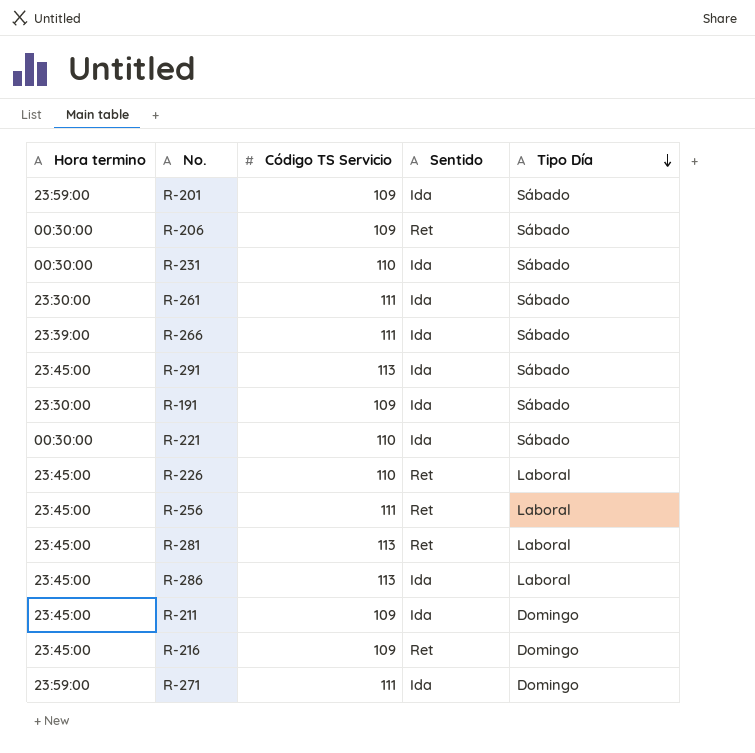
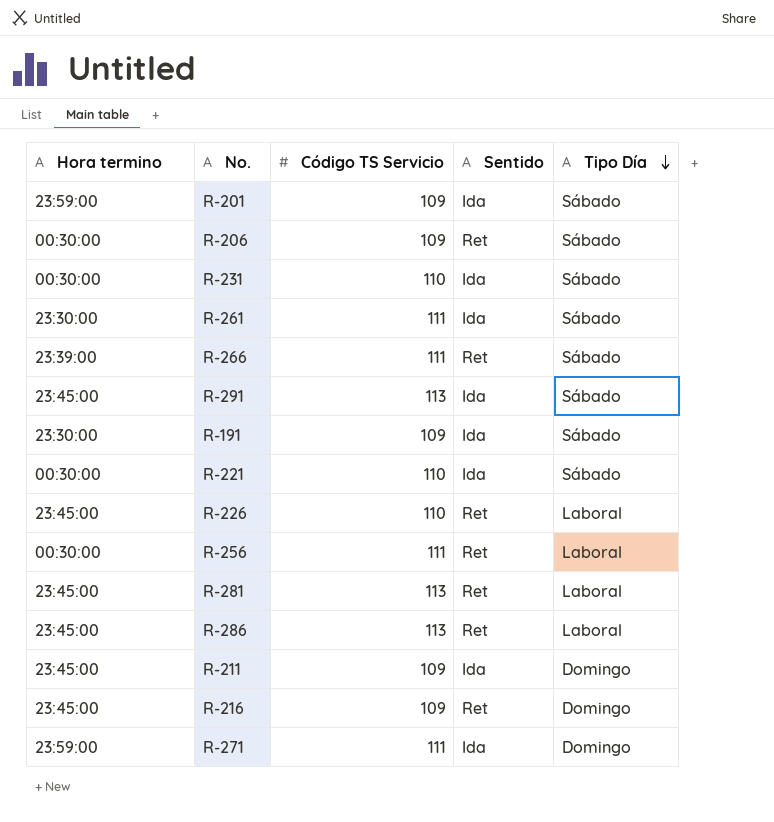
R-266 | Sentido: Ida -> Ret
R-256 | Hora termino: 23:45:00 -> 00:30:00
R-286 | Sentido: Ida -> Ret

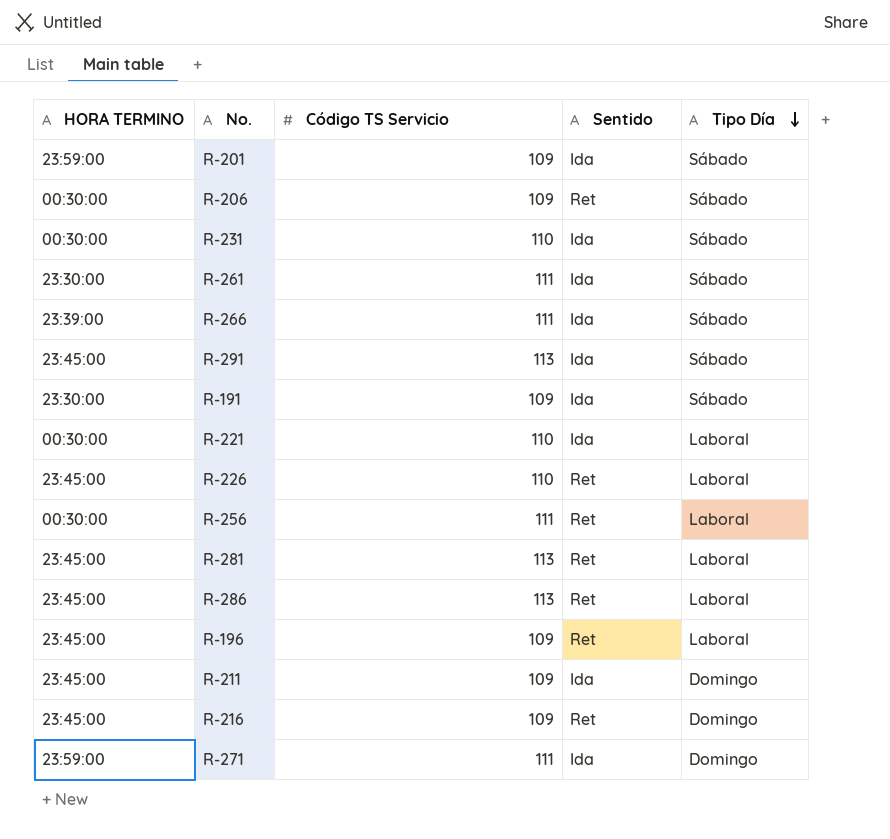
column name: Hora termino -> HORA TERMINO
R-266 | Sentido: Ret -> Ida
R-221 | Tipo Día: Sábado -> Laboral
row R-196: none -> 23:45:00 | 109 | Ret | Laboral

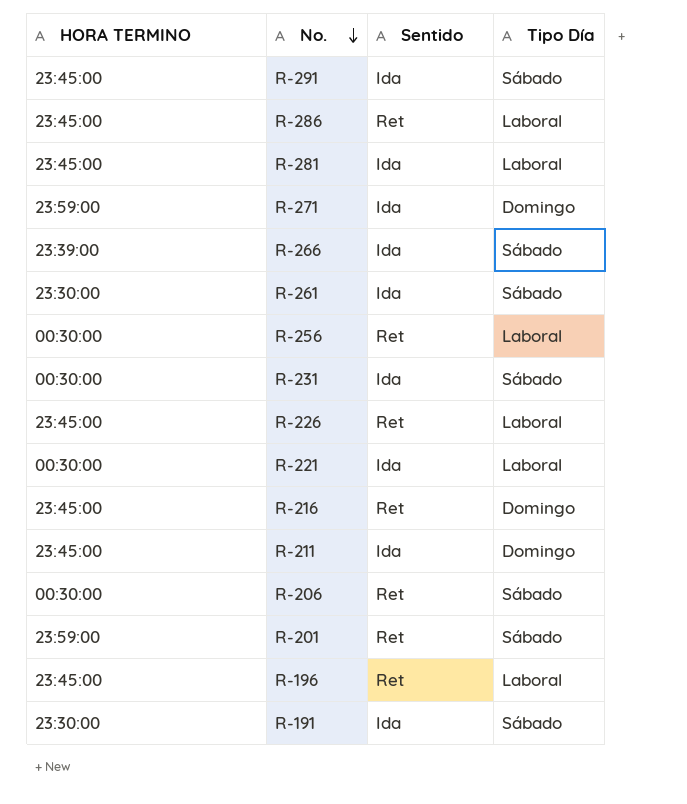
row order: Tipo Día descending -> No. descending
column Código TS Servicio | position: 3 -> none
R-281 | Sentido: Ret -> Ida
R-201 | Sentido: Ida -> Ret

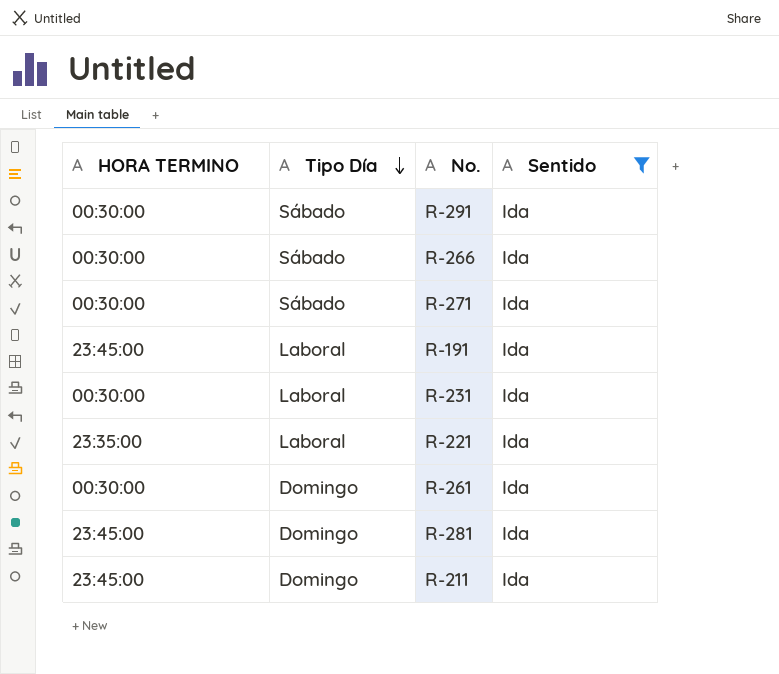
filter: none -> Sentido = Ida
row order: No. descending -> Tipo Día descending
column Tipo Día | position: 4 -> 2
R-291 | HORA TERMINO: 23:45:00 -> 00:30:00
R-266 | HORA TERMINO: 23:39:00 -> 00:30:00
R-271 | HORA TERMINO: 23:59:00 -> 00:30:00
R-271 | Tipo Día: Domingo -> Sábado
R-191 | HORA TERMINO: 23:30:00 -> 23:45:00
R-191 | Tipo Día: Sábado -> Laboral
R-231 | Tipo Día: Sábado -> Laboral
R-221 | HORA TERMINO: 00:30:00 -> 23:35:00
R-261 | HORA TERMINO: 23:30:00 -> 00:30:00
R-261 | Tipo Día: Sábado -> Domingo
R-281 | Tipo Día: Laboral -> Domingo

